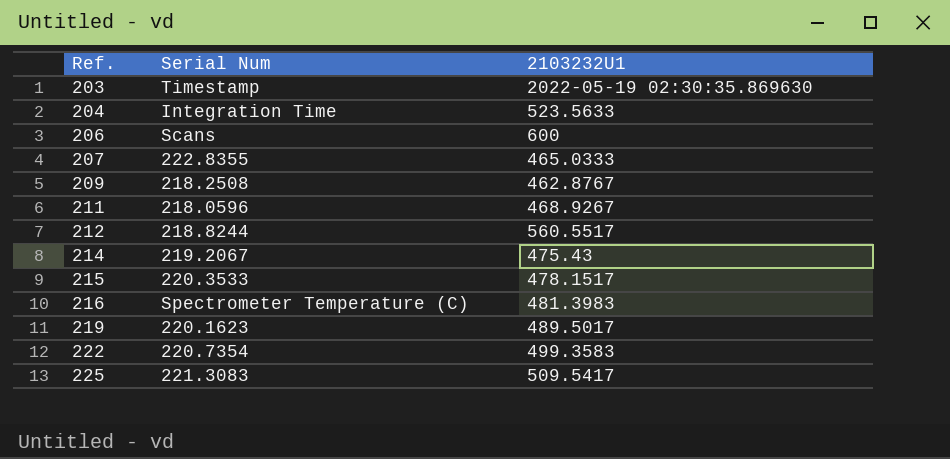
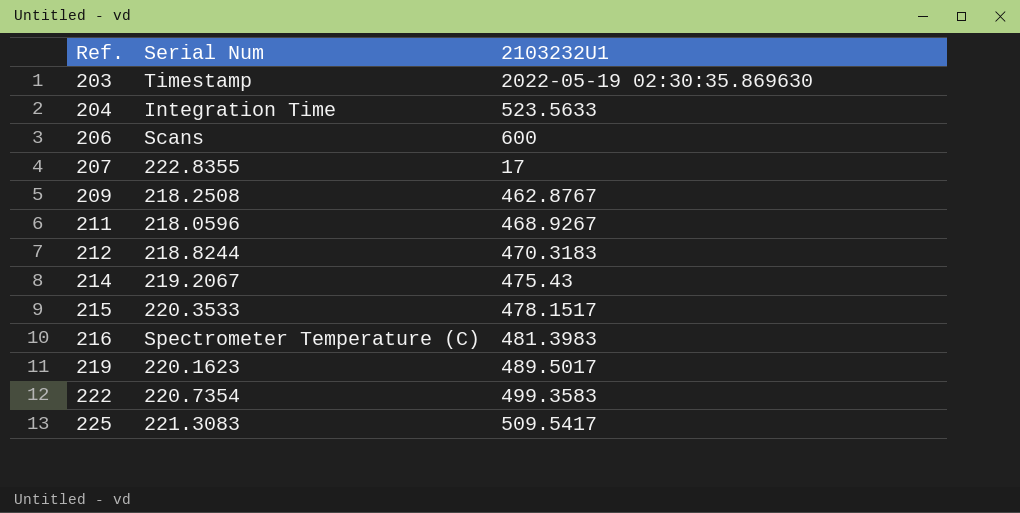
207 | 2103232U1: 465.0333 -> 17
212 | 2103232U1: 560.5517 -> 470.3183

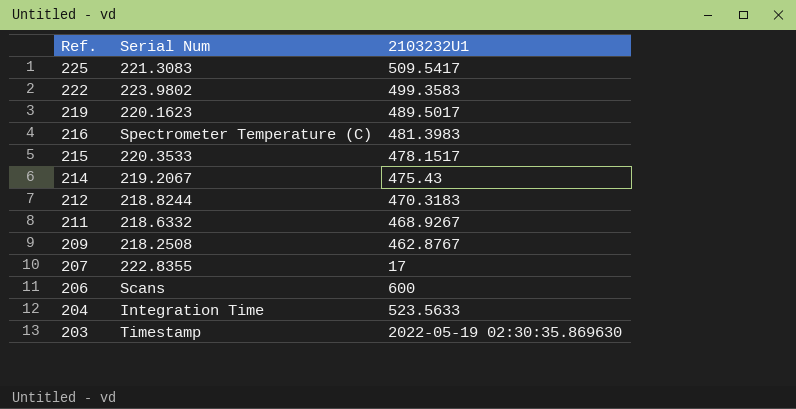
row order: Ref. ascending -> Ref. descending
222 | Serial Num: 220.7354 -> 223.9802
211 | Serial Num: 218.0596 -> 218.6332

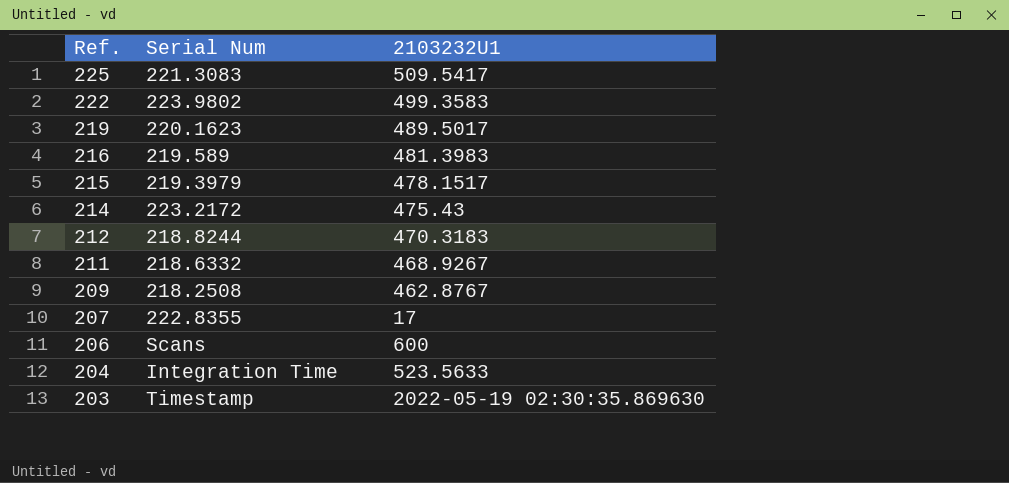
216 | Serial Num: Spectrometer Temperature (C) -> 219.589
215 | Serial Num: 220.3533 -> 219.3979
214 | Serial Num: 219.2067 -> 223.2172

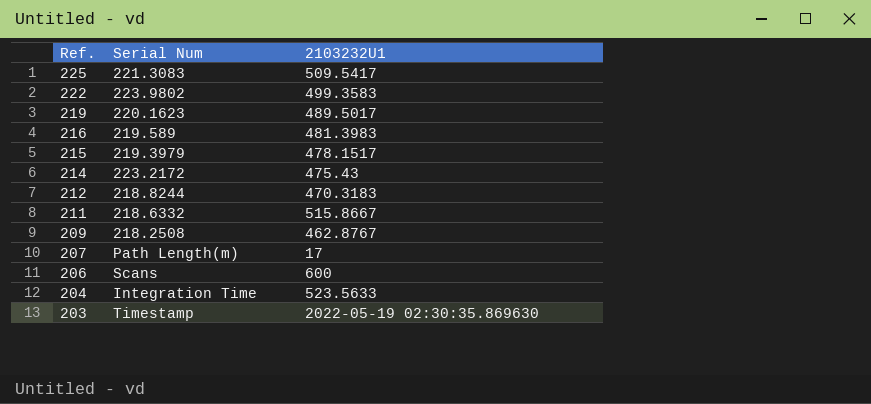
211 | 2103232U1: 468.9267 -> 515.8667
207 | Serial Num: 222.8355 -> Path Length(m)

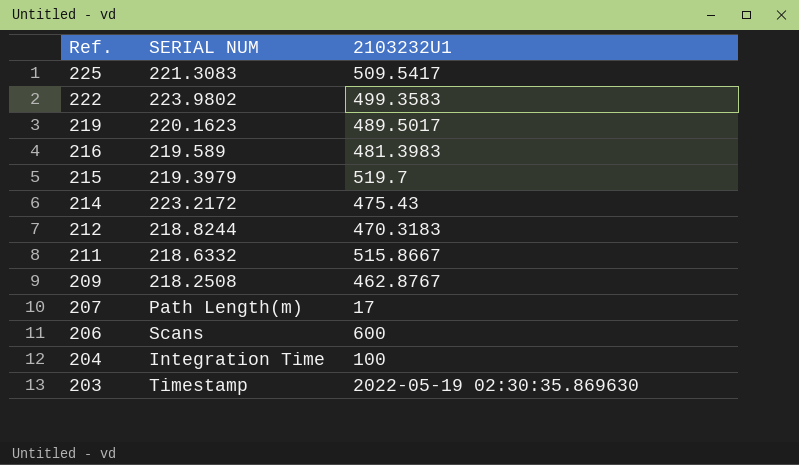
column name: Serial Num -> SERIAL NUM
215 | 2103232U1: 478.1517 -> 519.7
204 | 2103232U1: 523.5633 -> 100

